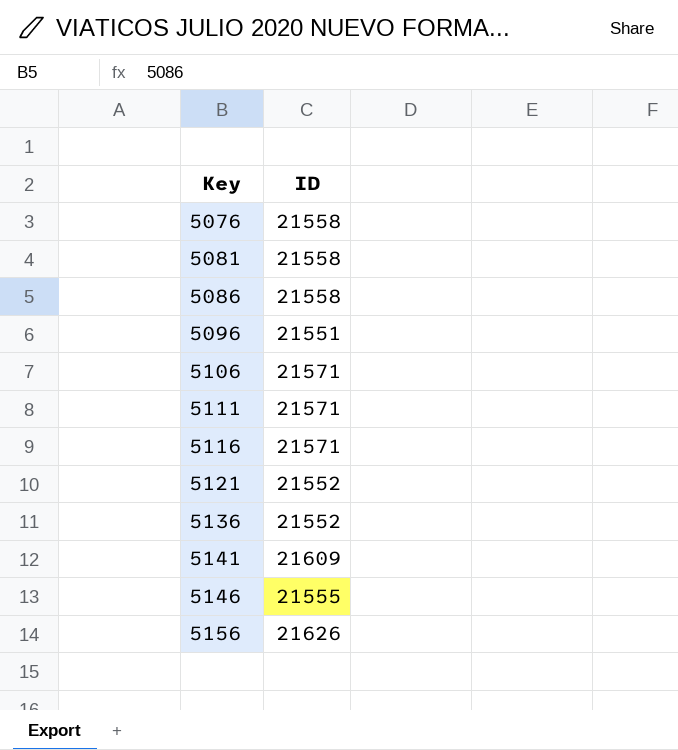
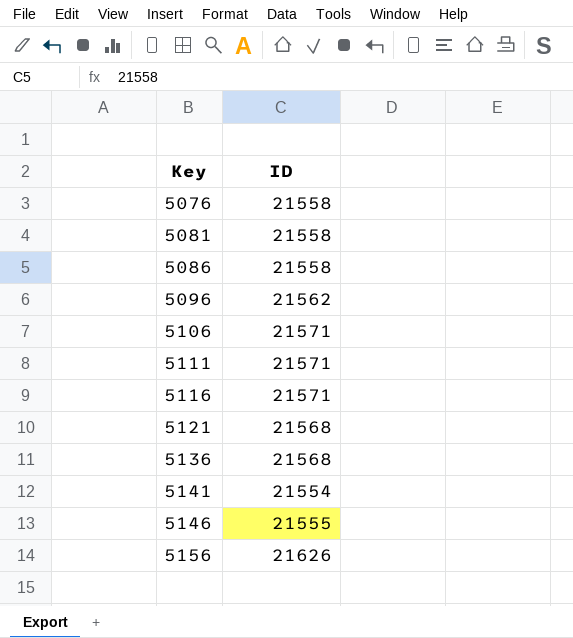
5096 | ID: 21551 -> 21562
5121 | ID: 21552 -> 21568
5136 | ID: 21552 -> 21568
5141 | ID: 21609 -> 21554

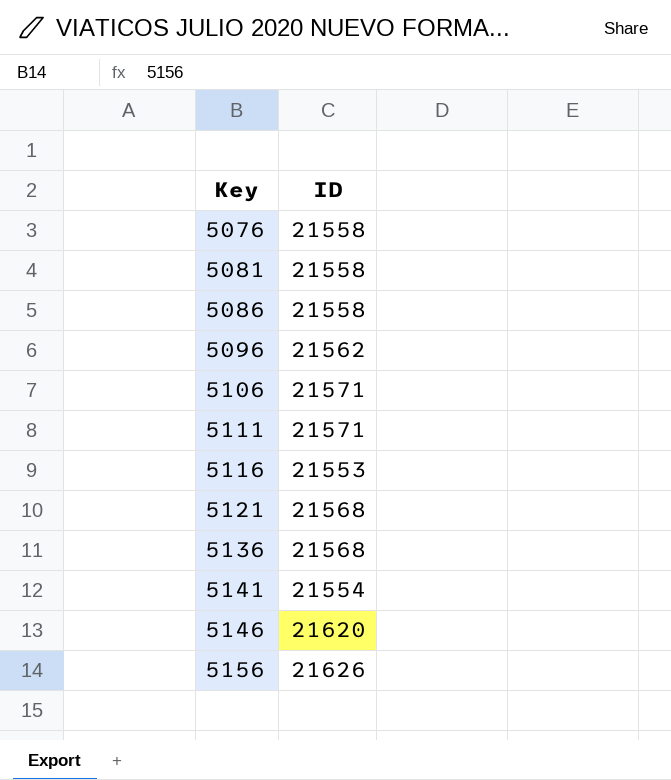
5116 | ID: 21571 -> 21553
5146 | ID: 21555 -> 21620

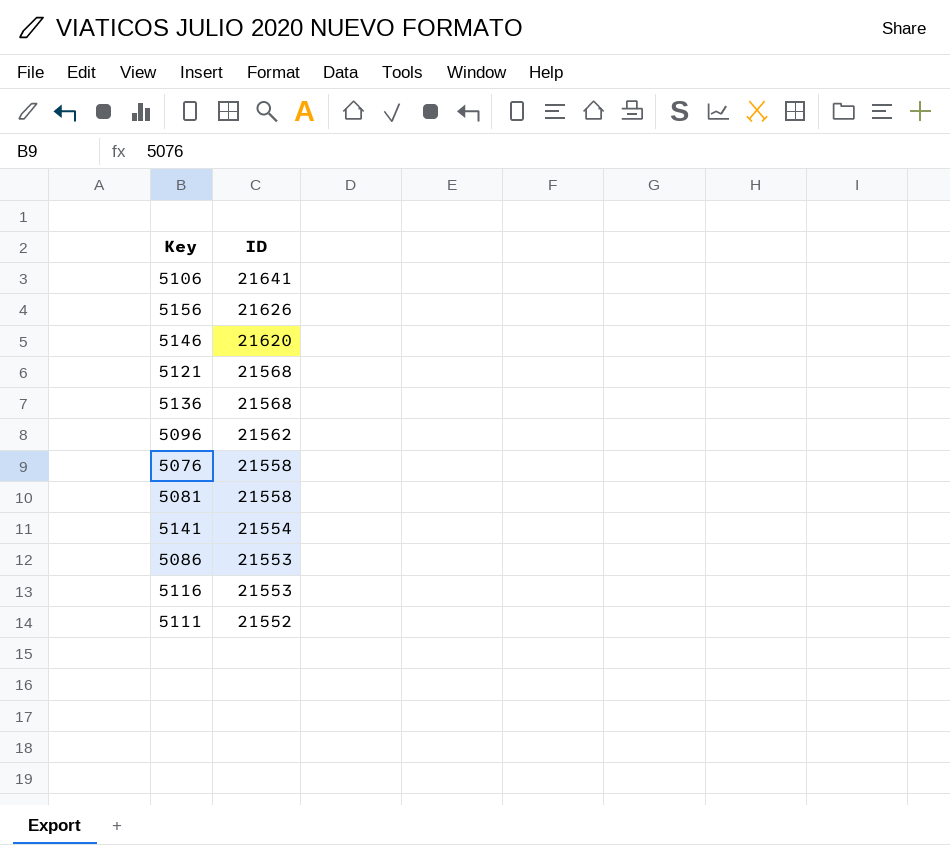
row order: Key ascending -> ID descending
5106 | ID: 21571 -> 21641
5086 | ID: 21558 -> 21553
5111 | ID: 21571 -> 21552

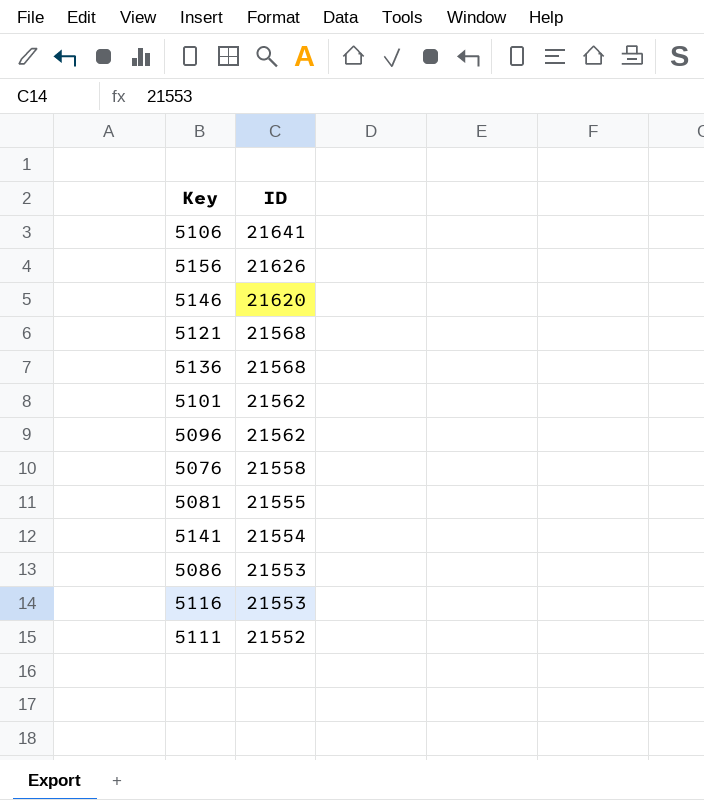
row 5101: none -> 21562
5081 | ID: 21558 -> 21555

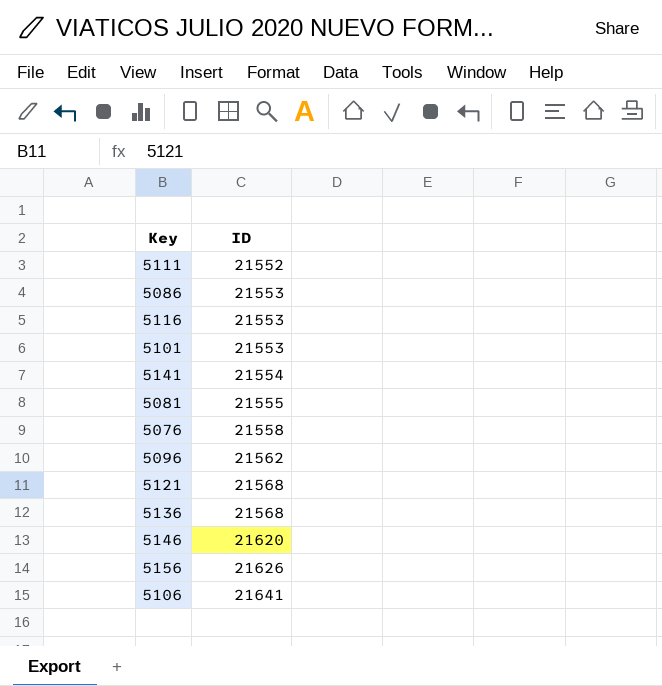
row order: ID descending -> ID ascending
5101 | ID: 21562 -> 21553

